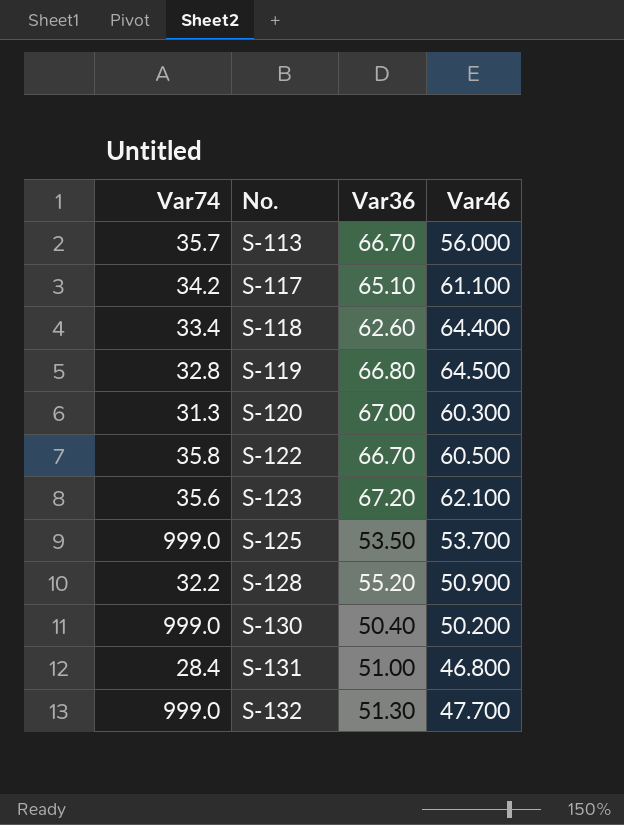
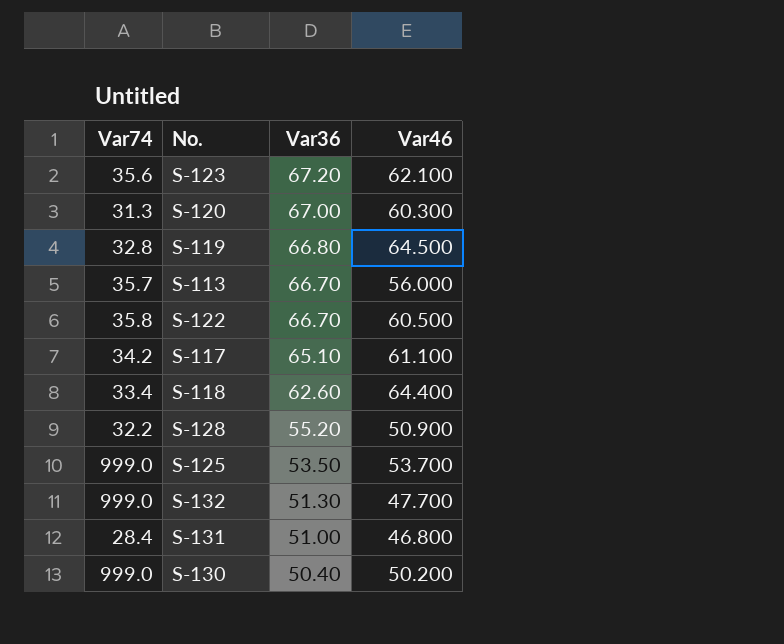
row order: No. ascending -> Var36 descending

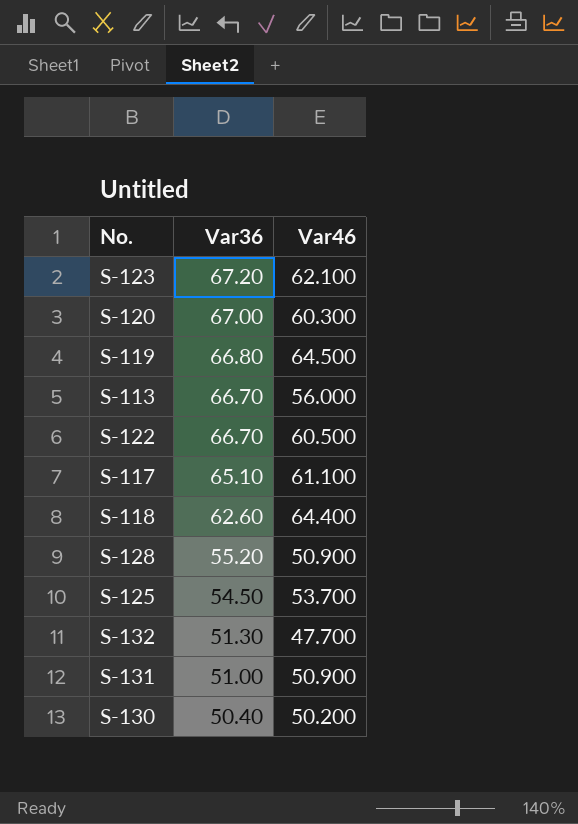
column Var74 | position: 1 -> none
S-125 | Var36: 53.50 -> 54.50
S-131 | Var46: 46.800 -> 50.900

